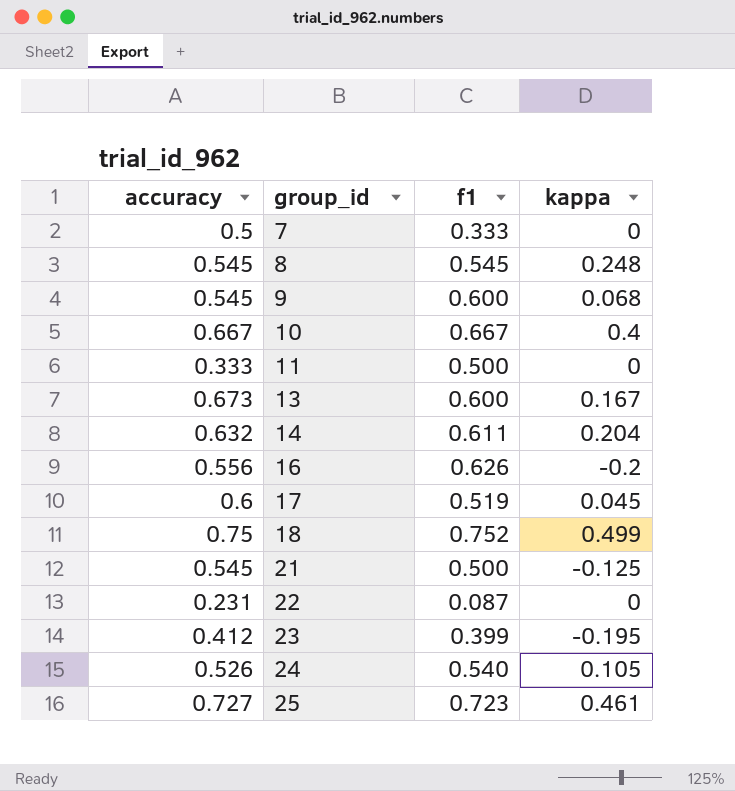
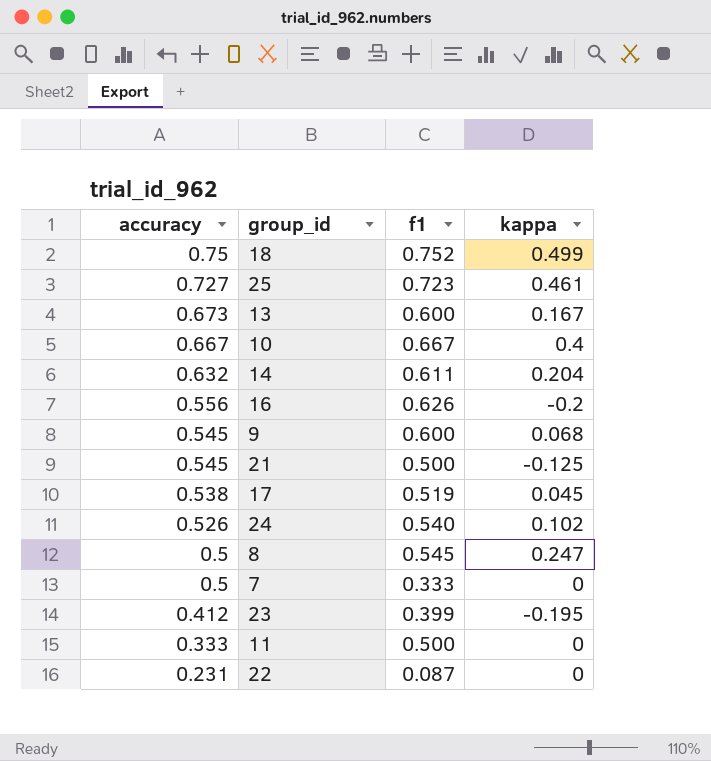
row order: group_id ascending -> accuracy descending
17 | accuracy: 0.6 -> 0.538
24 | kappa: 0.105 -> 0.102
8 | accuracy: 0.545 -> 0.5
8 | kappa: 0.248 -> 0.247

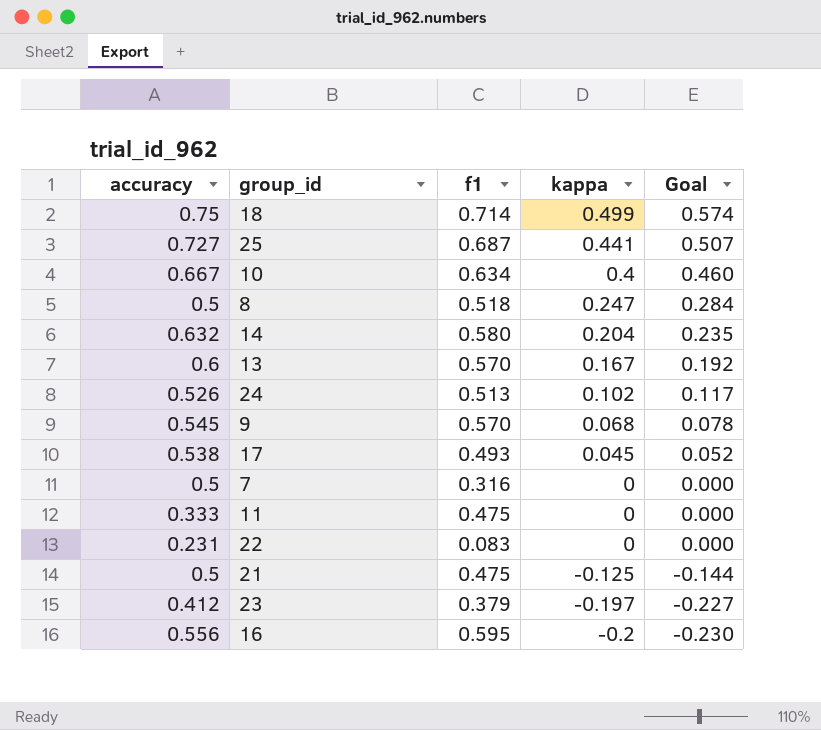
row order: accuracy descending -> kappa descending
column Goal | formula: none -> [kappa] * 1.15
18 | f1: 0.752 -> 0.714
25 | f1: 0.723 -> 0.687
25 | kappa: 0.461 -> 0.441
10 | f1: 0.667 -> 0.634
8 | f1: 0.545 -> 0.518
14 | f1: 0.611 -> 0.580
13 | accuracy: 0.673 -> 0.6
13 | f1: 0.600 -> 0.570
24 | f1: 0.540 -> 0.513
9 | f1: 0.600 -> 0.570
17 | f1: 0.519 -> 0.493
7 | f1: 0.333 -> 0.316
11 | f1: 0.500 -> 0.475
22 | f1: 0.087 -> 0.083
21 | accuracy: 0.545 -> 0.5
21 | f1: 0.500 -> 0.475
23 | f1: 0.399 -> 0.379
23 | kappa: -0.195 -> -0.197
16 | f1: 0.626 -> 0.595

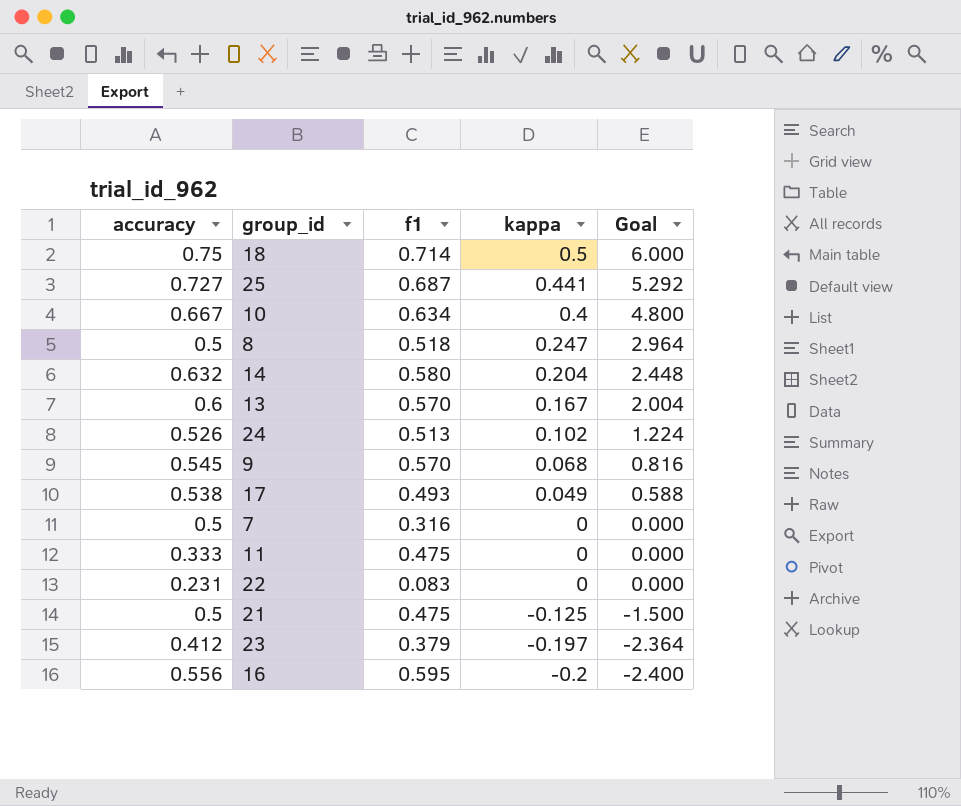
column Goal | formula: [kappa] * 1.15 -> [kappa] * 12
18 | kappa: 0.499 -> 0.5
17 | kappa: 0.045 -> 0.049

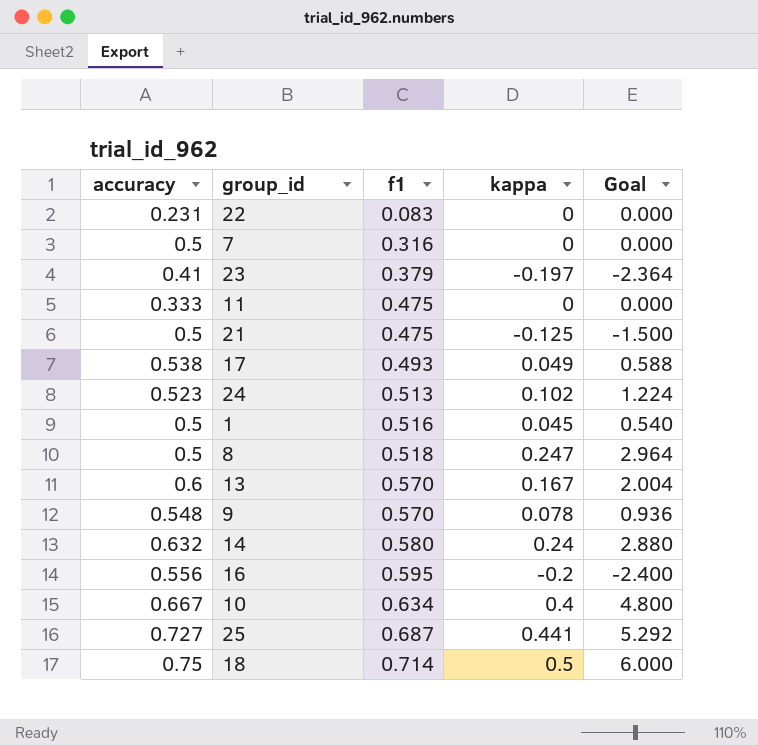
row order: kappa descending -> f1 ascending
23 | accuracy: 0.412 -> 0.41
24 | accuracy: 0.526 -> 0.523
row 1: none -> 0.5 | 0.516 | 0.045 | 0.540
9 | accuracy: 0.545 -> 0.548
9 | kappa: 0.068 -> 0.078
9 | Goal: 0.816 -> 0.936
14 | kappa: 0.204 -> 0.24
14 | Goal: 2.448 -> 2.880

